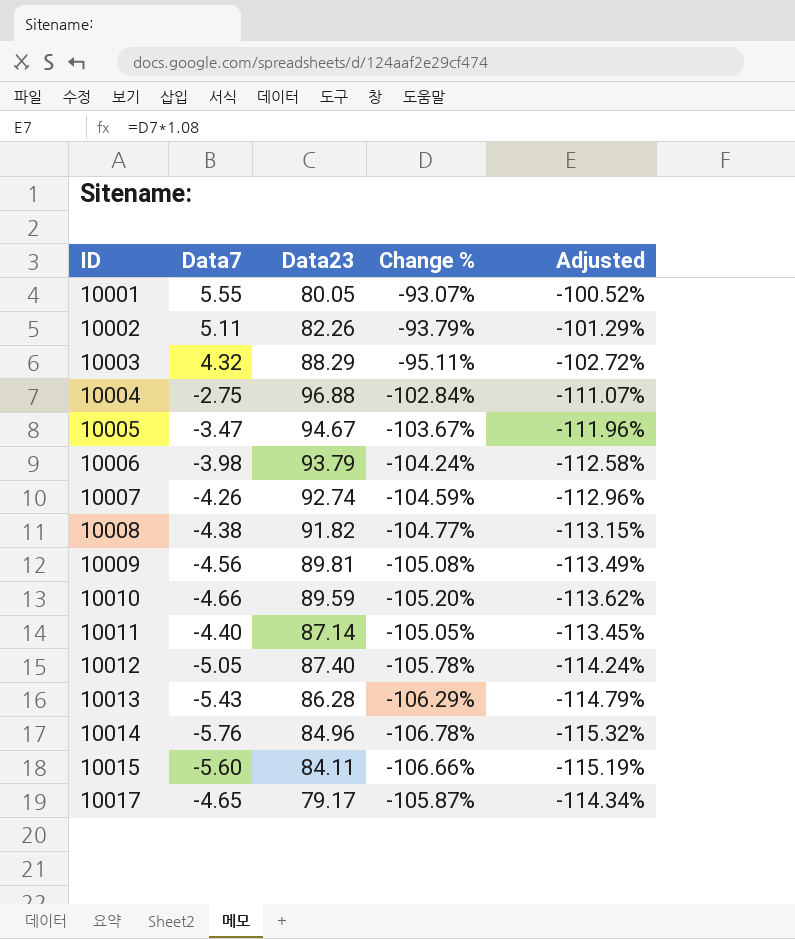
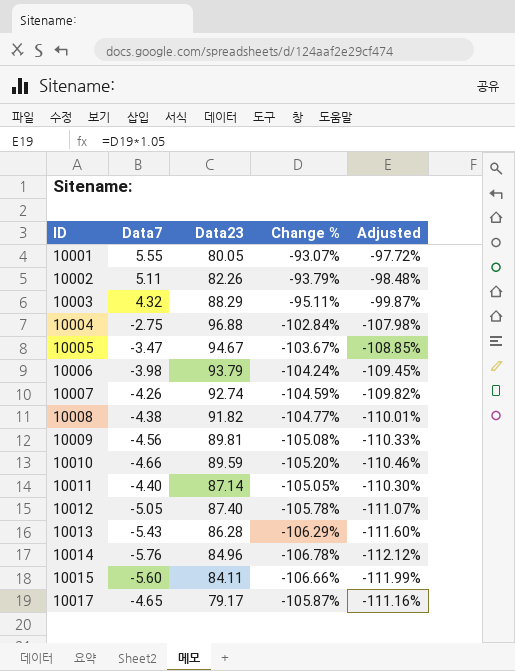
column Adjusted | formula: [Change %] * 1.08 -> [Change %] * 1.05

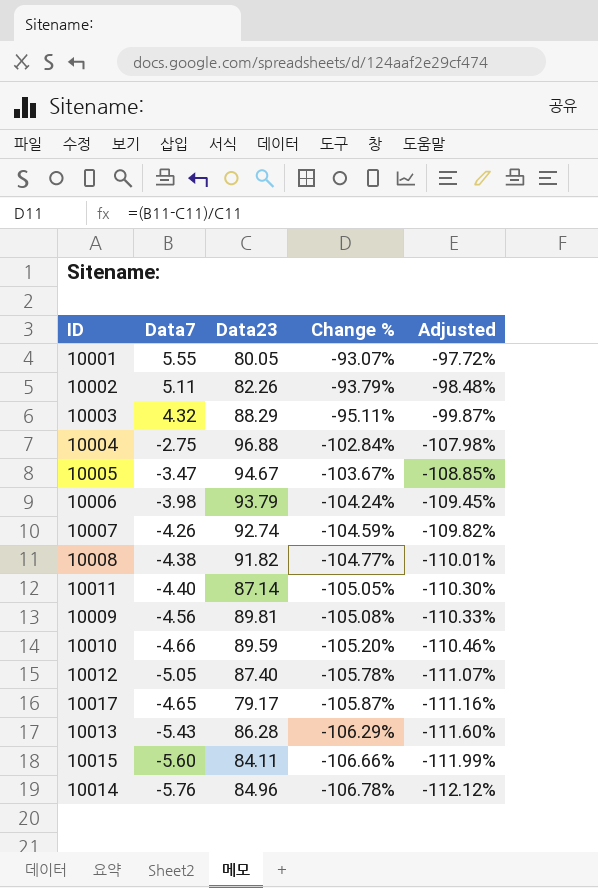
row order: ID ascending -> Change % descending

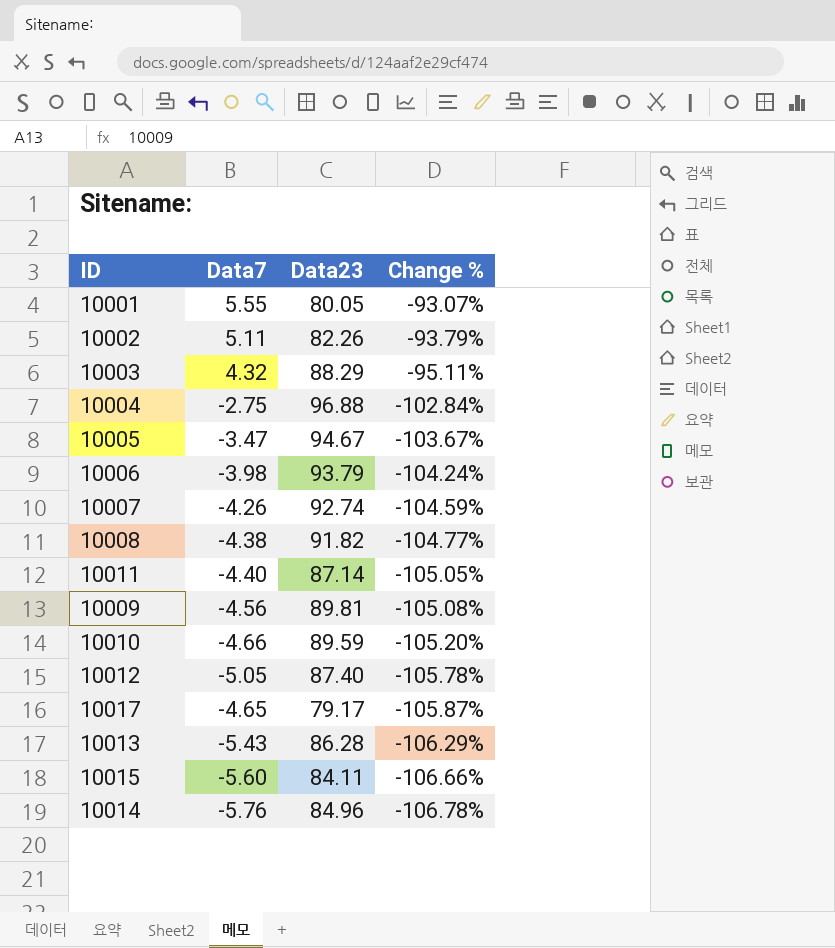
column Adjusted | formula: [Change %] * 1.05 -> none

